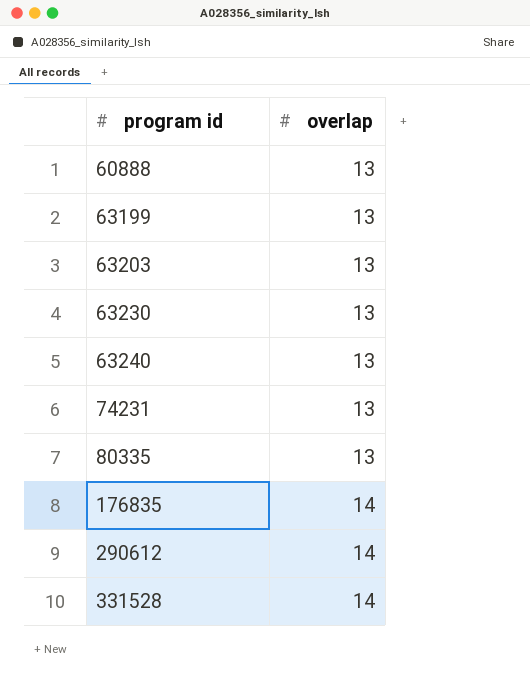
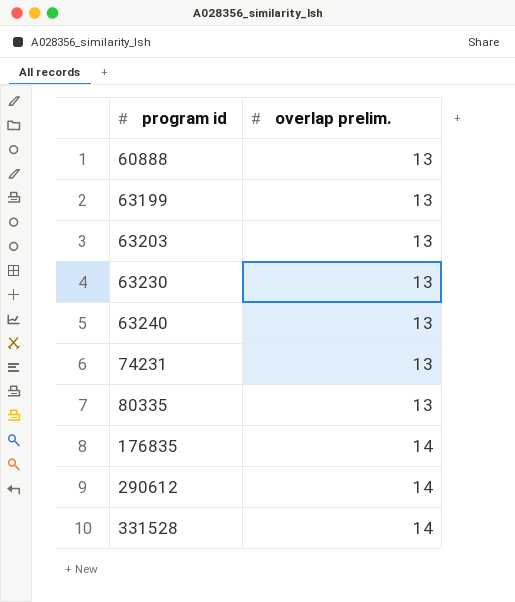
column name: overlap -> overlap prelim.

